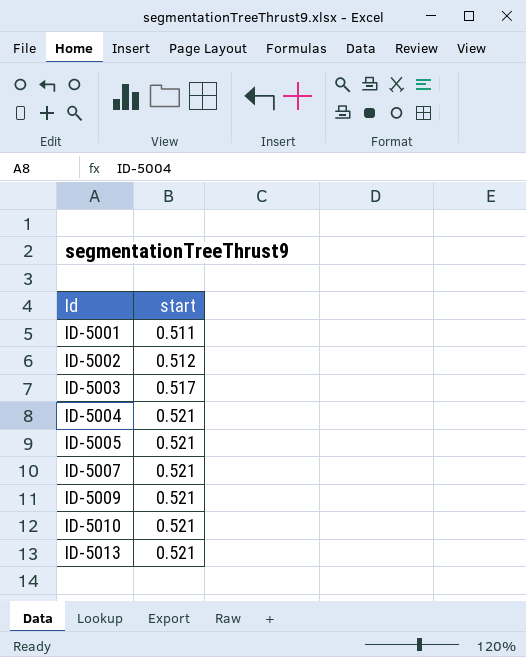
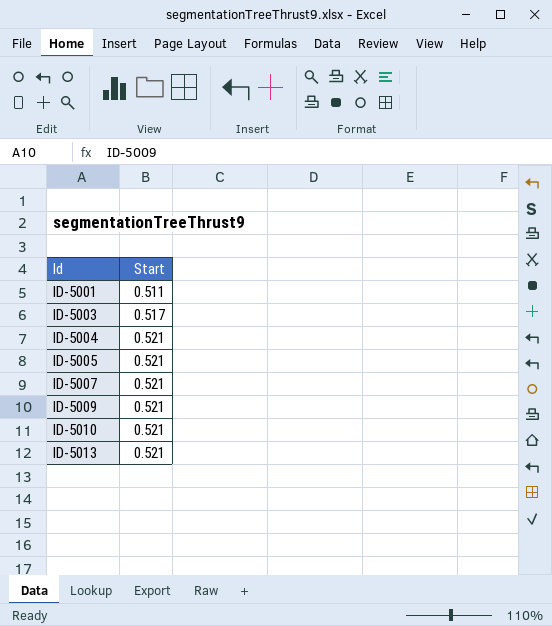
column name: start -> Start
row ID-5002: 0.512 -> none

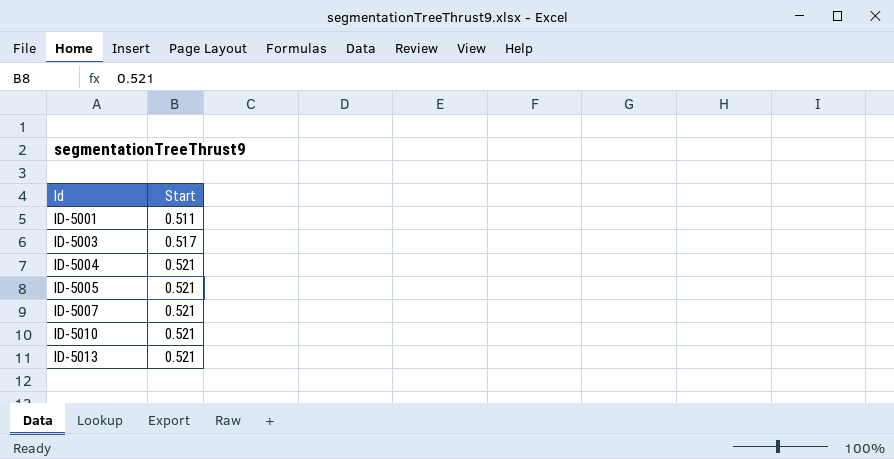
row ID-5009: 0.521 -> none

